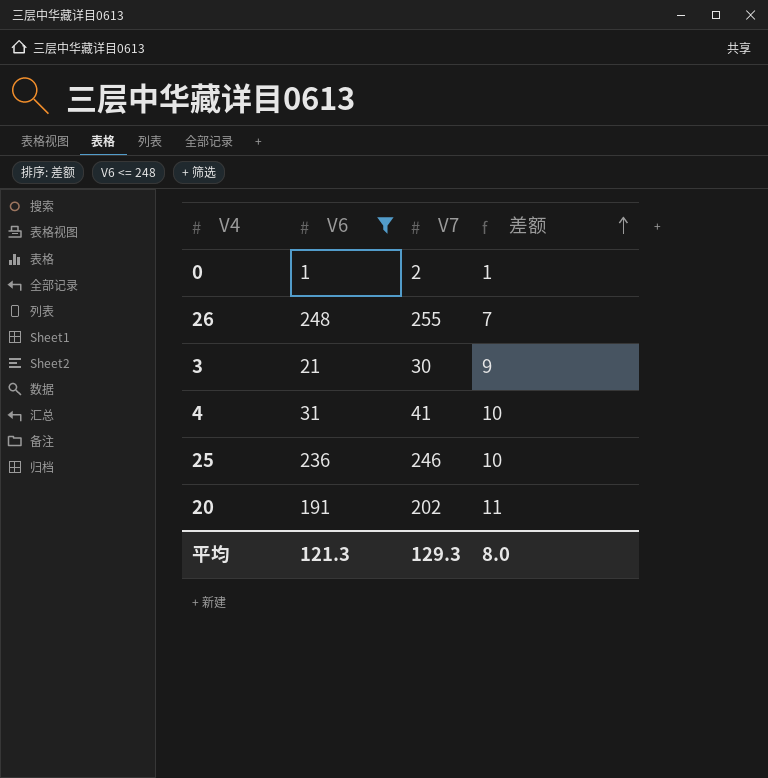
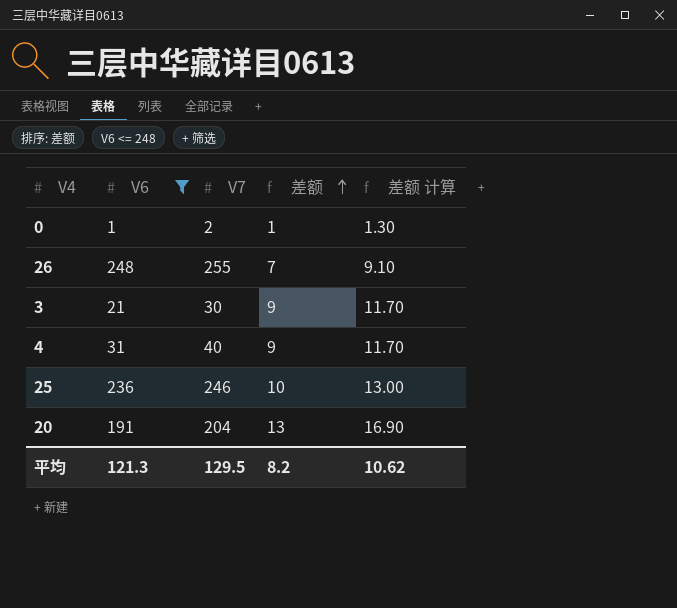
column 差额 计算 | formula: none -> [差额] * 1.3
4 | V7: 41 -> 40
4 | 差额: 10 -> 9
20 | V7: 202 -> 204
20 | 差额: 11 -> 13
平均 | V7: 129.3 -> 129.5
平均 | 差额: 8.0 -> 8.2

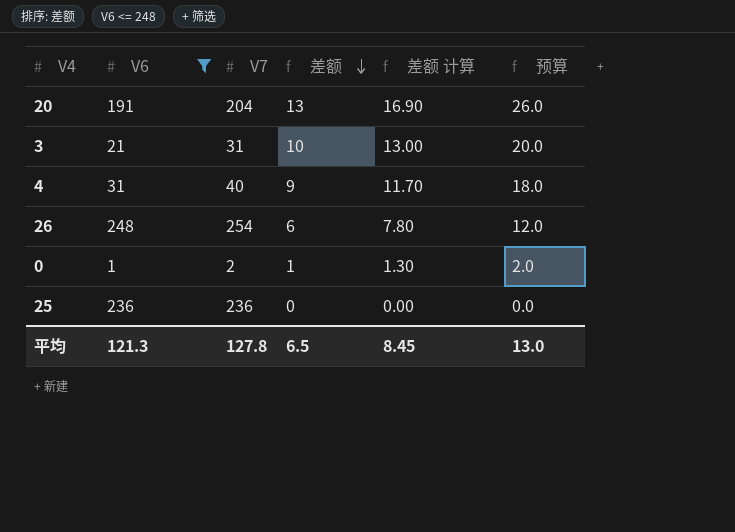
row order: 差额 ascending -> 差额 descending
column 预算 | formula: none -> [差额] * 2
3 | V7: 30 -> 31
3 | 差额: 9 -> 10
3 | 差额 计算: 11.70 -> 13.00
26 | V7: 255 -> 254
26 | 差额: 7 -> 6
26 | 差额 计算: 9.10 -> 7.80
25 | V7: 246 -> 236
25 | 差额: 10 -> 0
25 | 差额 计算: 13.00 -> 0.00
平均 | V7: 129.5 -> 127.8
平均 | 差额: 8.2 -> 6.5
平均 | 差额 计算: 10.62 -> 8.45

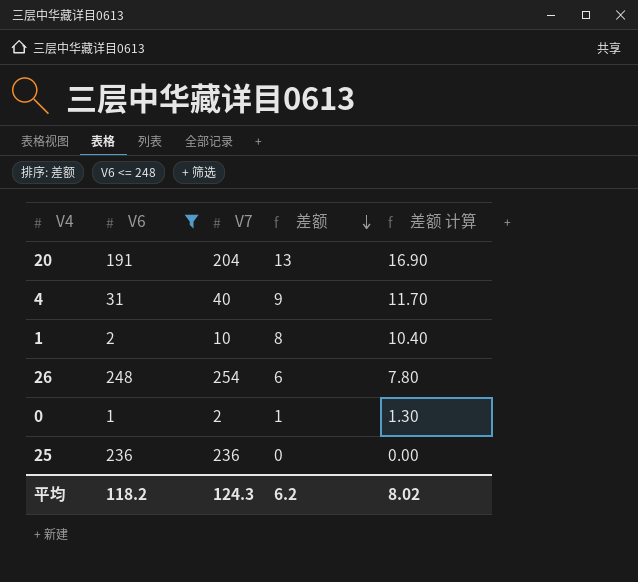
column 预算 | formula: [差额] * 2 -> none
row 3: 21 | 31 | 10 | 13.00 | 20.0 -> none
row 1: none -> 2 | 10 | 8 | 10.40
平均 | V6: 121.3 -> 118.2
平均 | V7: 127.8 -> 124.3
平均 | 差额: 6.5 -> 6.2
平均 | 差额 计算: 8.45 -> 8.02

